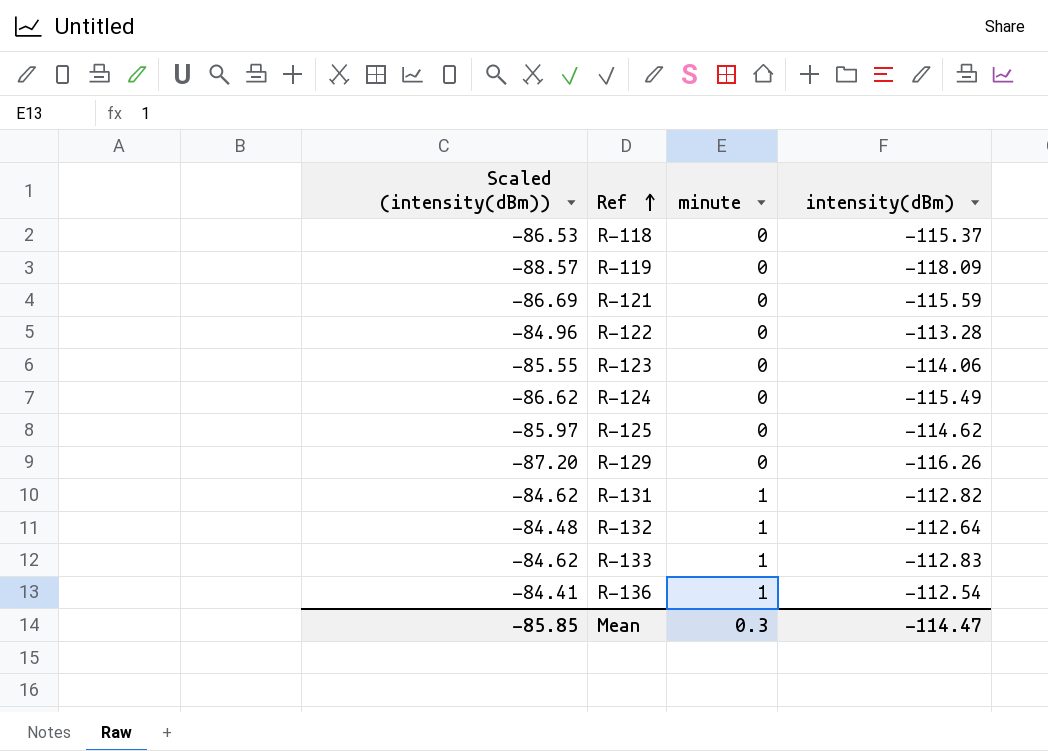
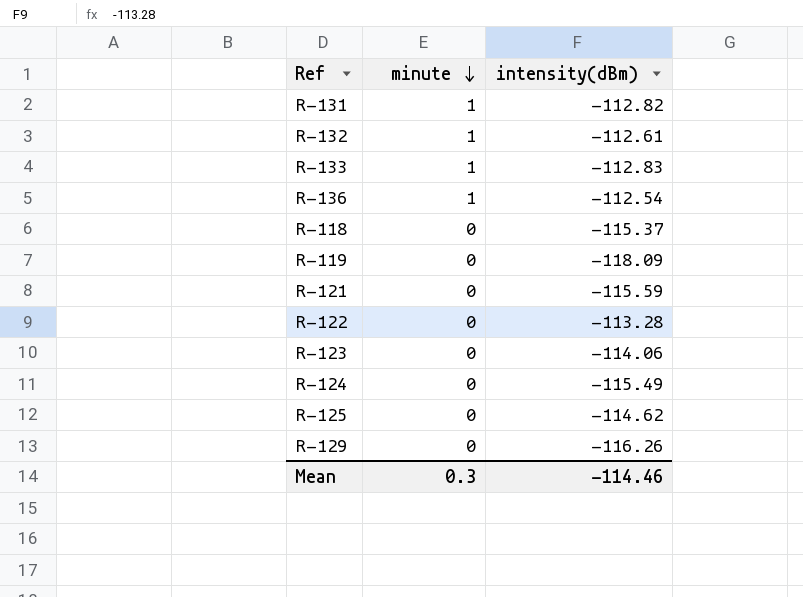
row order: Ref ascending -> minute descending
column Scaled (intensity(dBm)) | formula: [intensity(dBm)] * 0.75 -> none
R-132 | intensity(dBm): -112.64 -> -112.61
Mean | intensity(dBm): -114.47 -> -114.46

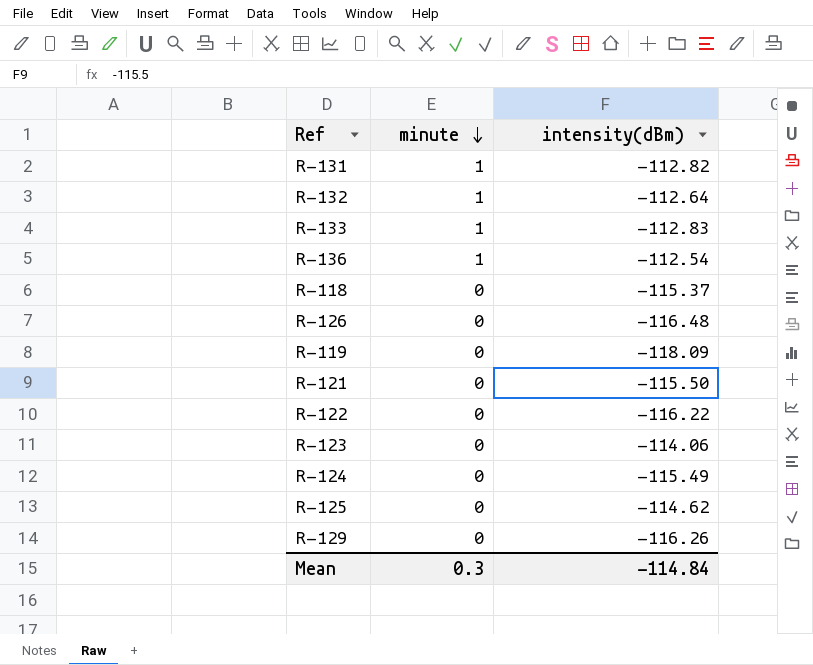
R-132 | intensity(dBm): -112.61 -> -112.64
row R-126: none -> 0 | -116.48
R-121 | intensity(dBm): -115.59 -> -115.50
R-122 | intensity(dBm): -113.28 -> -116.22
Mean | intensity(dBm): -114.46 -> -114.84

